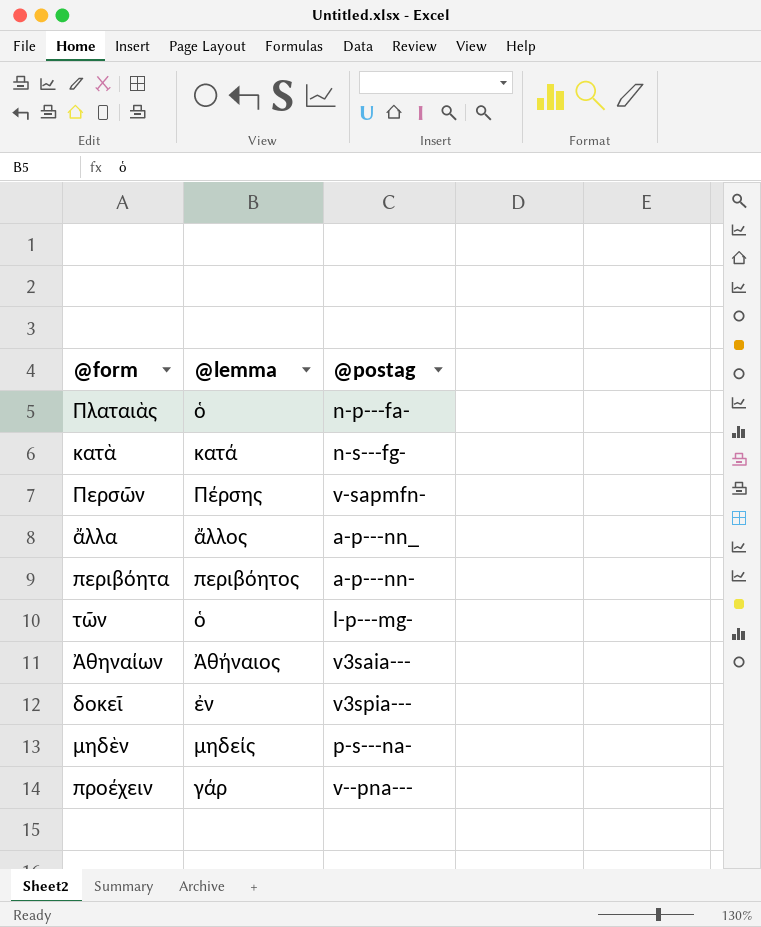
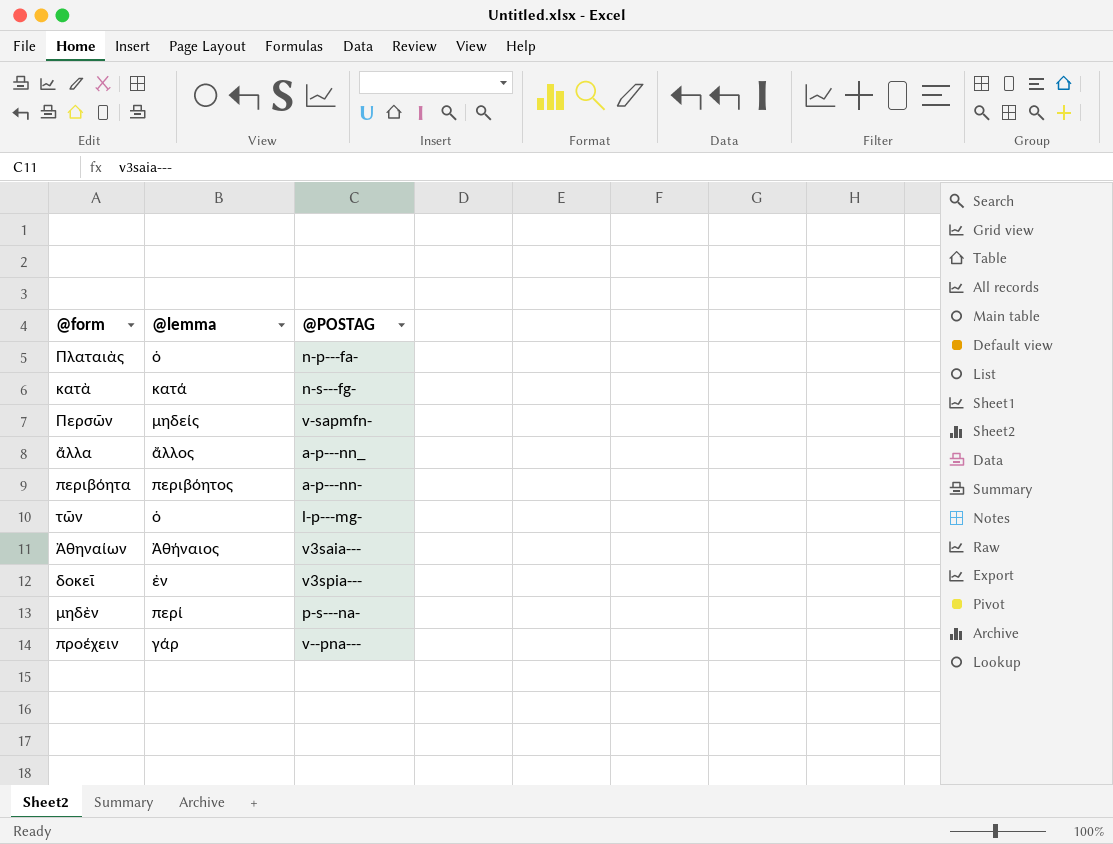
column name: @postag -> @POSTAG
Περσῶν | @lemma: Πέρσης -> μηδείς
μηδὲν | @lemma: μηδείς -> περί

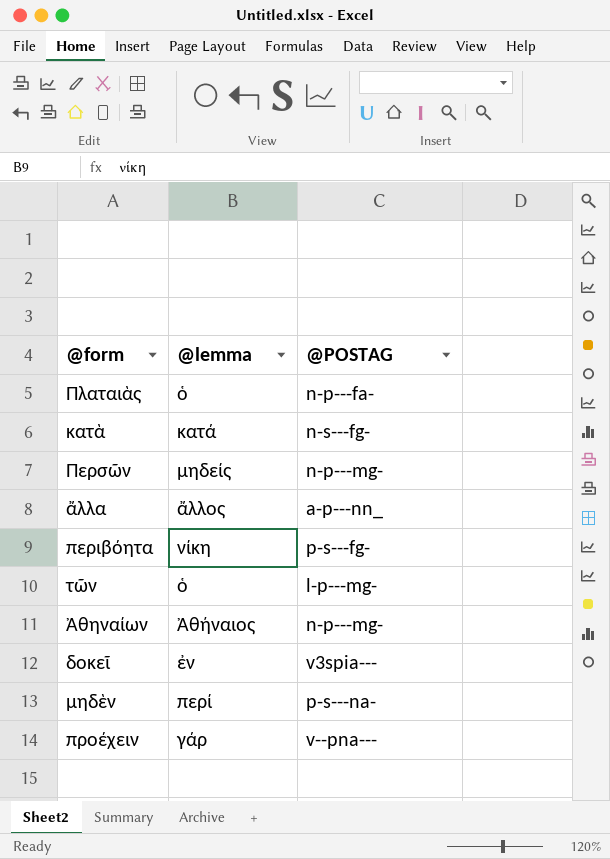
Περσῶν | @POSTAG: v-sapmfn- -> n-p---mg-
περιβόητα | @lemma: περιβόητος -> νίκη
περιβόητα | @POSTAG: a-p---nn- -> p-s---fg-
Ἀθηναίων | @POSTAG: v3saia--- -> n-p---mg-

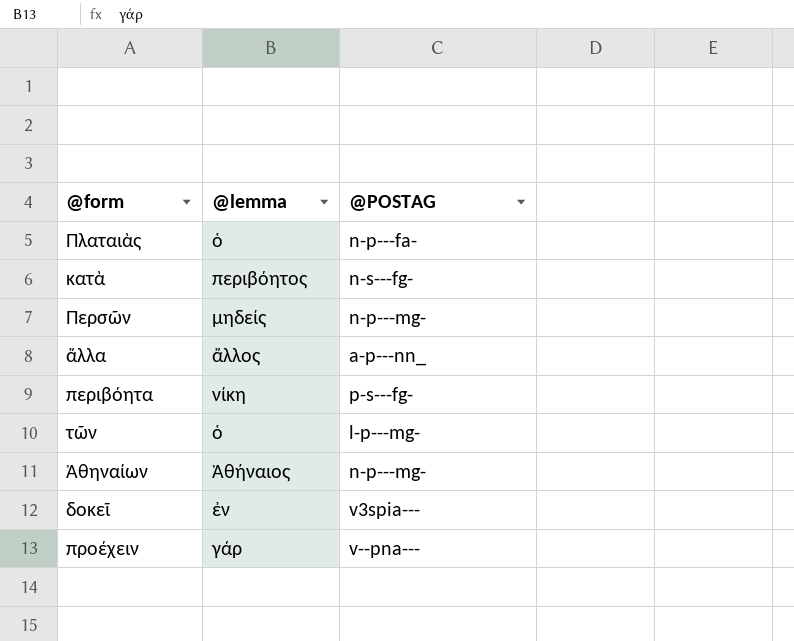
row μηδὲν: περί | p-s---na- -> none
κατὰ | @lemma: κατά -> περιβόητος

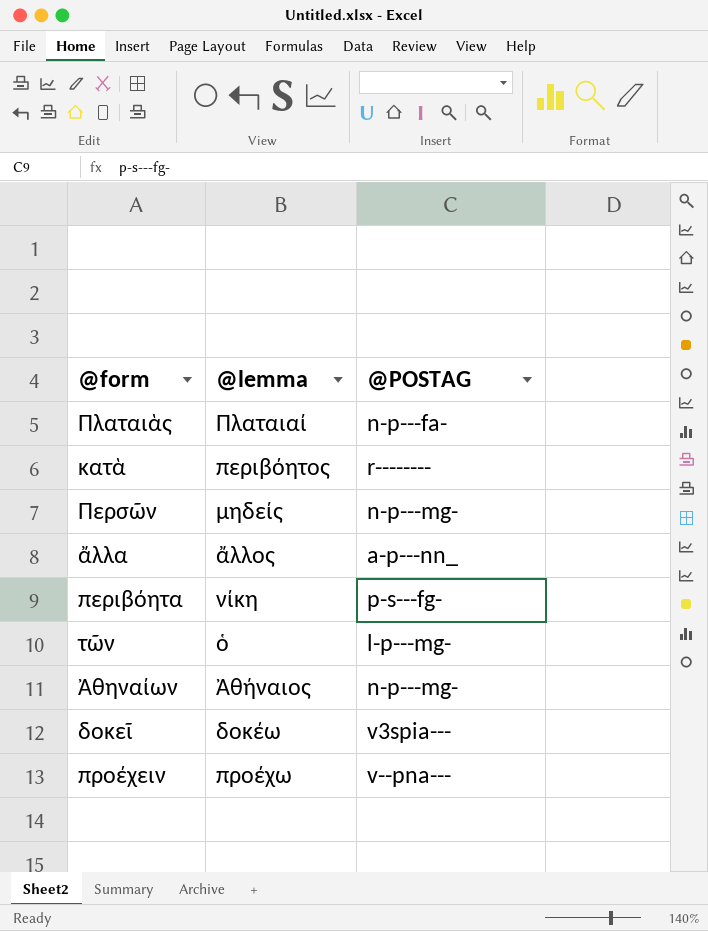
Πλαταιὰς | @lemma: ὁ -> Πλαταιαί
κατὰ | @POSTAG: n-s---fg- -> r--------
δοκεῖ | @lemma: ἐν -> δοκέω
προέχειν | @lemma: γάρ -> προέχω

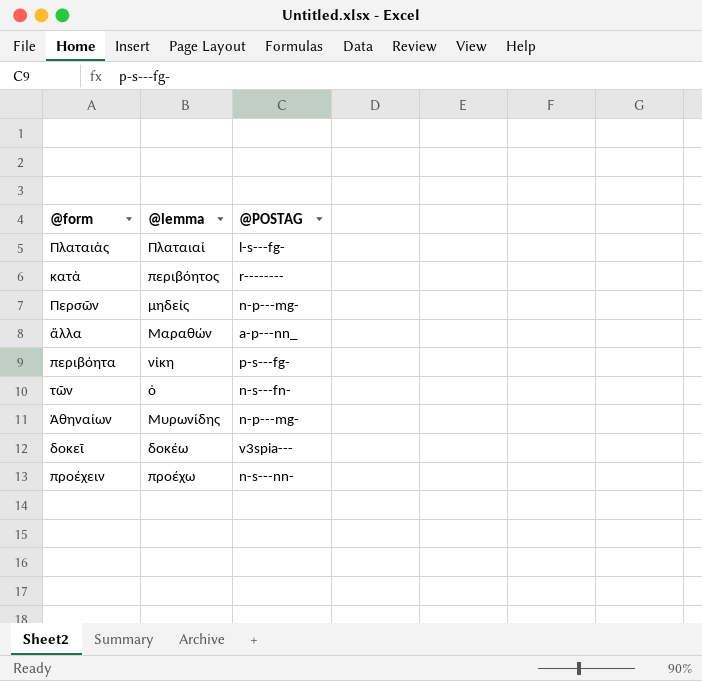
Πλαταιὰς | @POSTAG: n-p---fa- -> l-s---fg-
ἄλλα | @lemma: ἄλλος -> Μαραθών
τῶν | @POSTAG: l-p---mg- -> n-s---fn-
Ἀθηναίων | @lemma: Ἀθήναιος -> Μυρωνίδης
προέχειν | @POSTAG: v--pna--- -> n-s---nn-

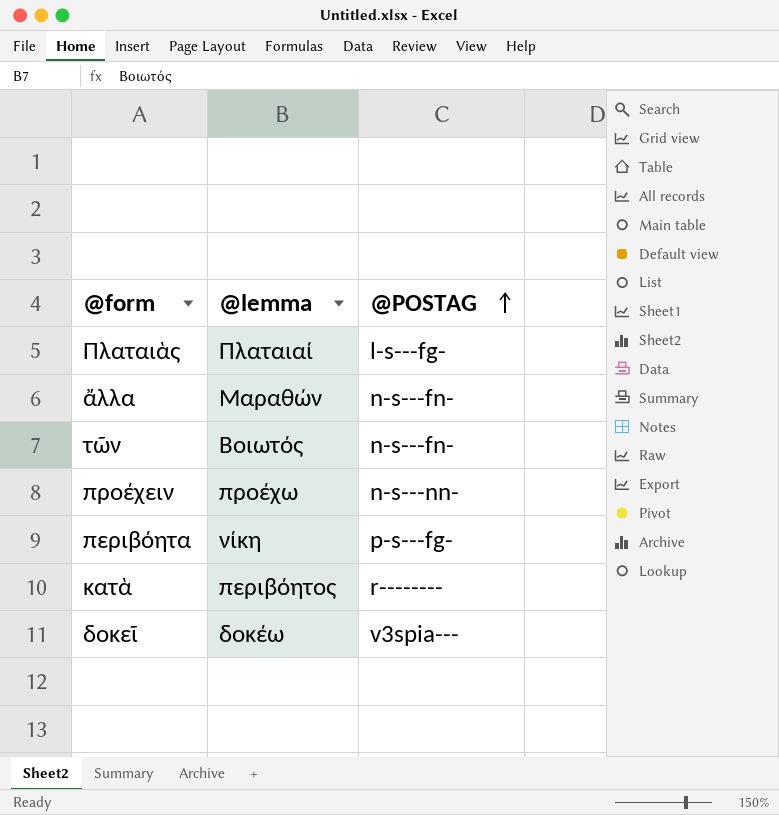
row order: none -> @POSTAG ascending
row Περσῶν: μηδείς | n-p---mg- -> none
row Ἀθηναίων: Μυρωνίδης | n-p---mg- -> none
ἄλλα | @POSTAG: a-p---nn_ -> n-s---fn-
τῶν | @lemma: ὁ -> Βοιωτός

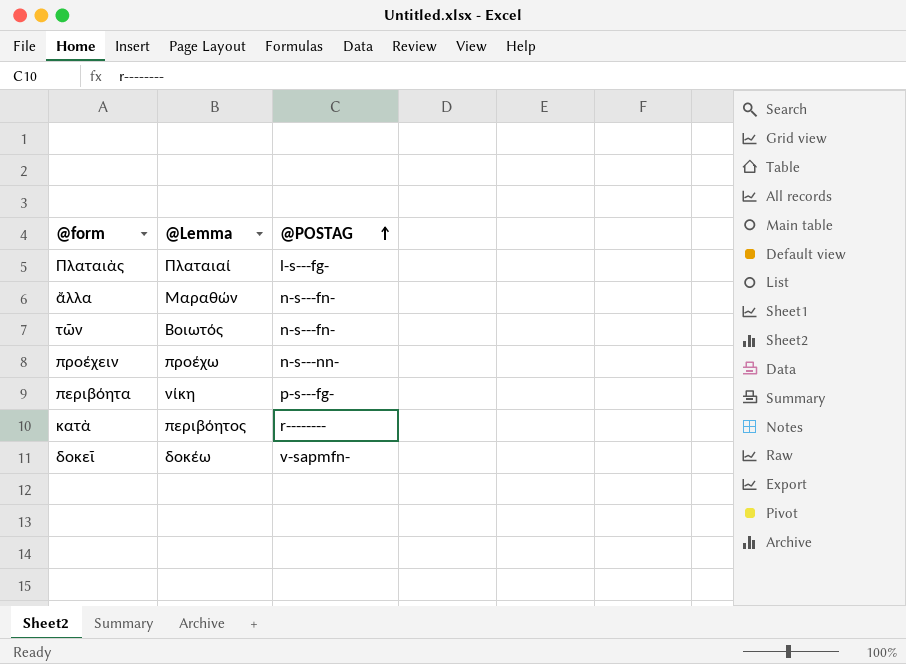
column name: @lemma -> @Lemma
δοκεῖ | @POSTAG: v3spia--- -> v-sapmfn-

